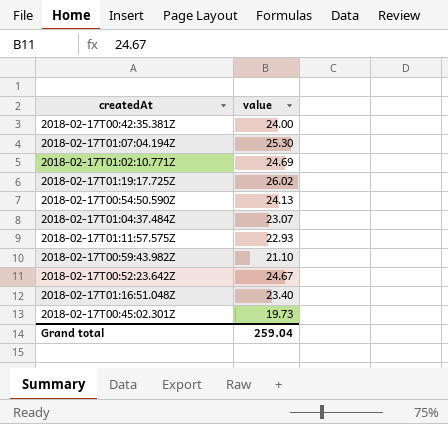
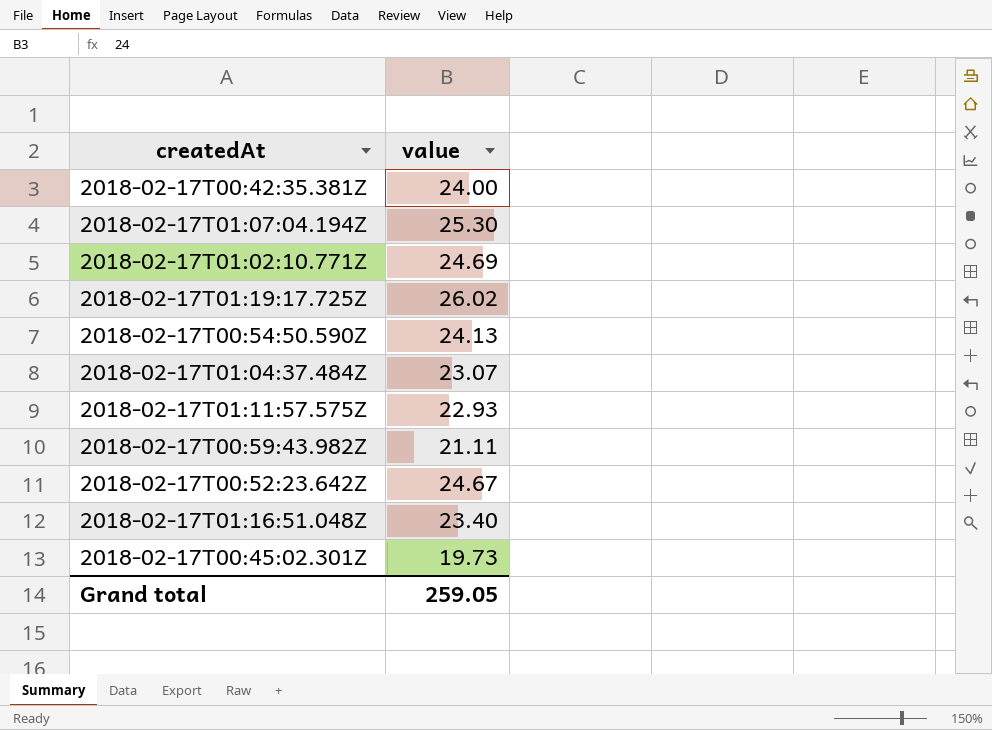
2018-02-17T00:59:43.982Z | value: 21.10 -> 21.11
Grand total | value: 259.04 -> 259.05

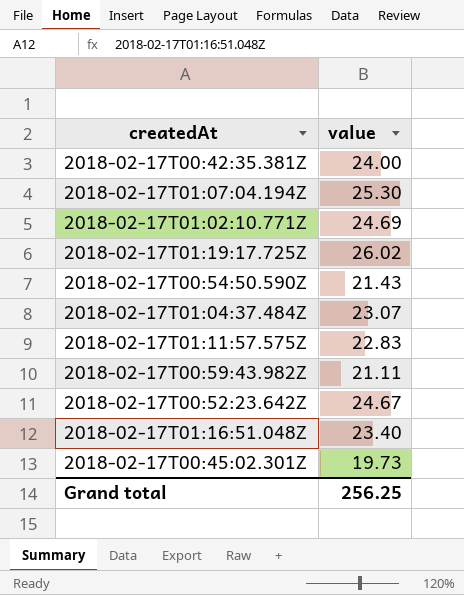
2018-02-17T00:54:50.590Z | value: 24.13 -> 21.43
2018-02-17T01:11:57.575Z | value: 22.93 -> 22.83
Grand total | value: 259.05 -> 256.25

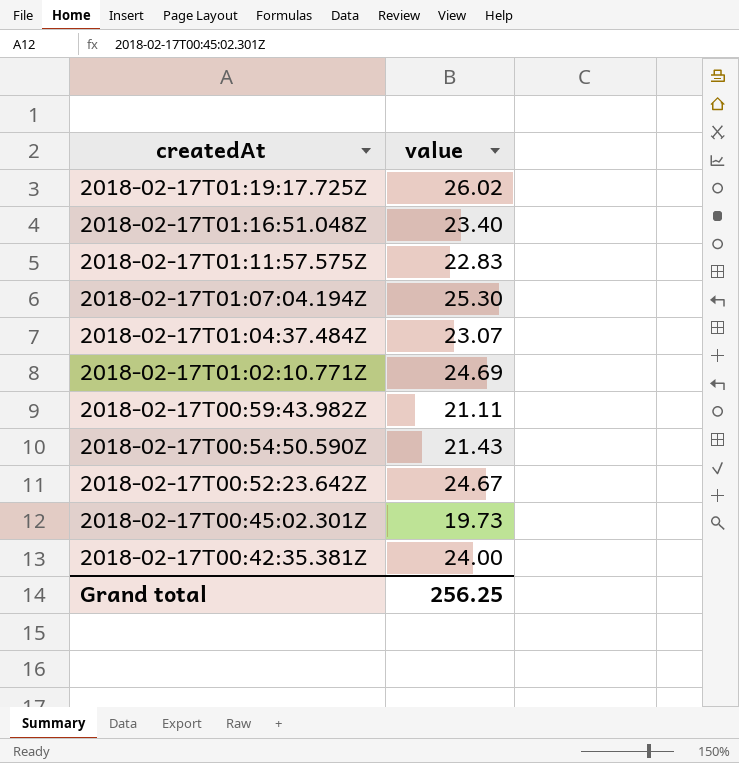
row order: none -> createdAt descending

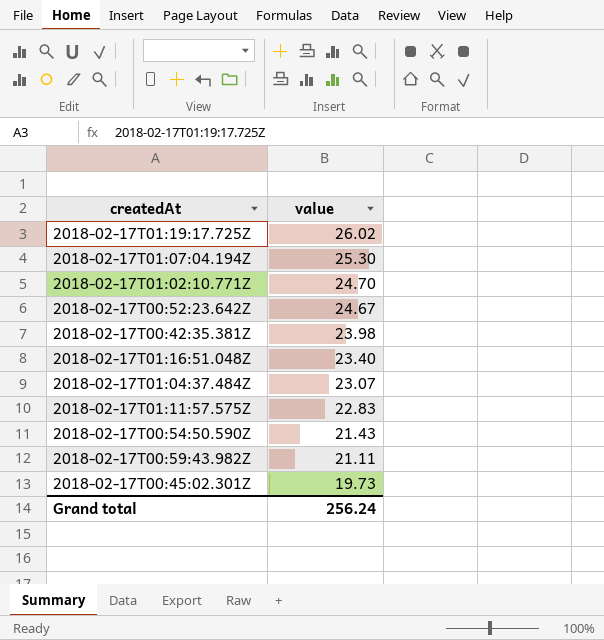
row order: createdAt descending -> value descending
2018-02-17T01:02:10.771Z | value: 24.69 -> 24.70
2018-02-17T00:42:35.381Z | value: 24.00 -> 23.98
Grand total | value: 256.25 -> 256.24

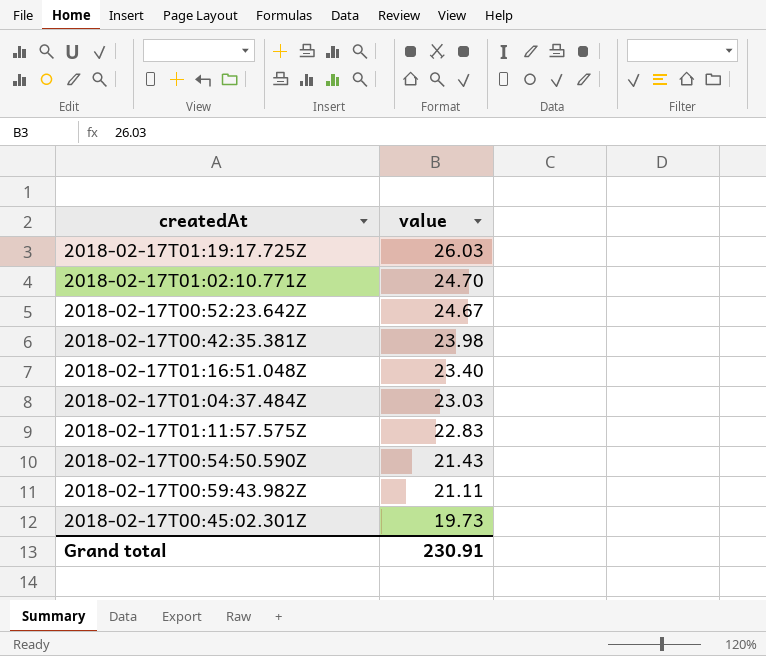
row 2018-02-17T01:07:04.194Z: 25.30 -> none
2018-02-17T01:19:17.725Z | value: 26.02 -> 26.03
2018-02-17T01:04:37.484Z | value: 23.07 -> 23.03
Grand total | value: 256.24 -> 230.91

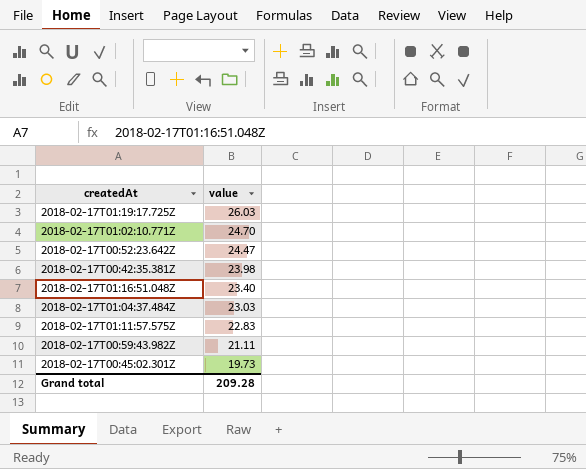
row 2018-02-17T00:54:50.590Z: 21.43 -> none
2018-02-17T00:52:23.642Z | value: 24.67 -> 24.47
Grand total | value: 230.91 -> 209.28

